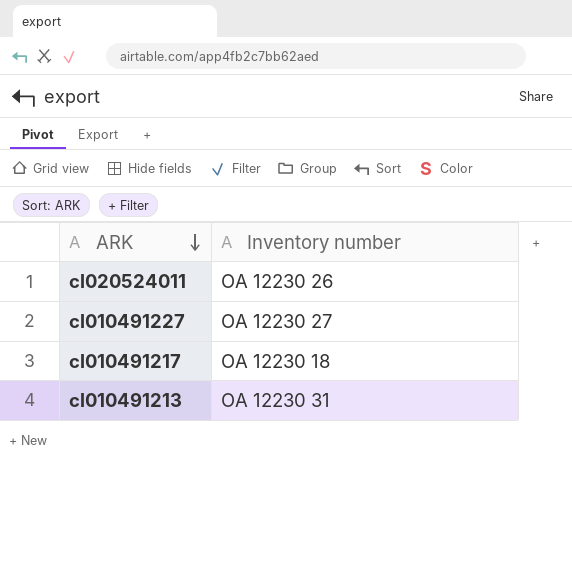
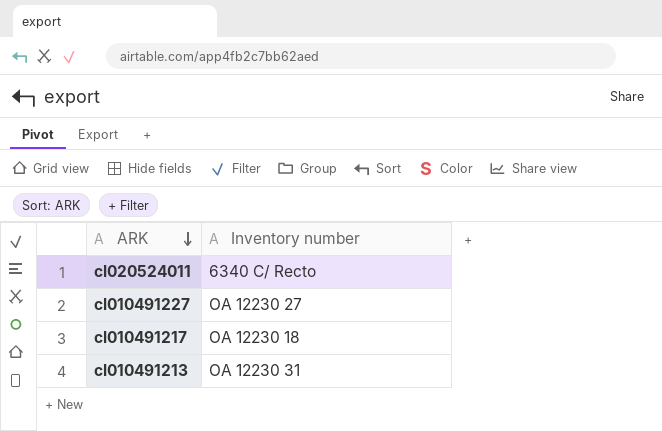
cl020524011 | Inventory number: OA 12230 26 -> 6340 C/ Recto

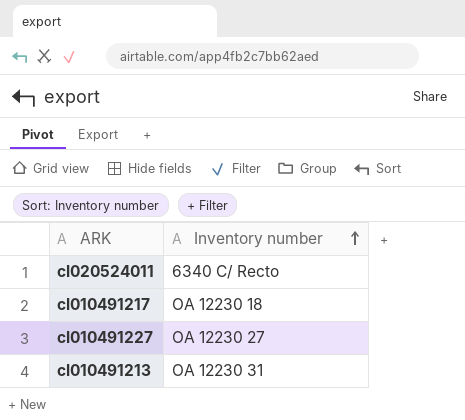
row order: ARK descending -> Inventory number ascending

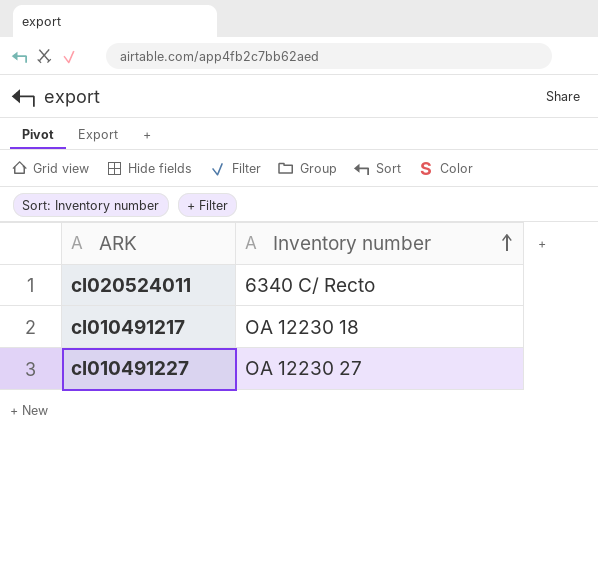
row cl010491213: OA 12230 31 -> none

